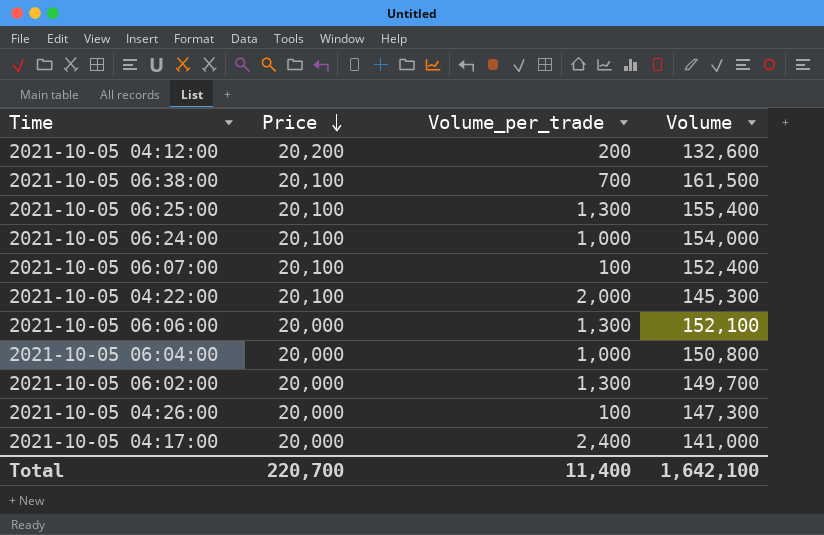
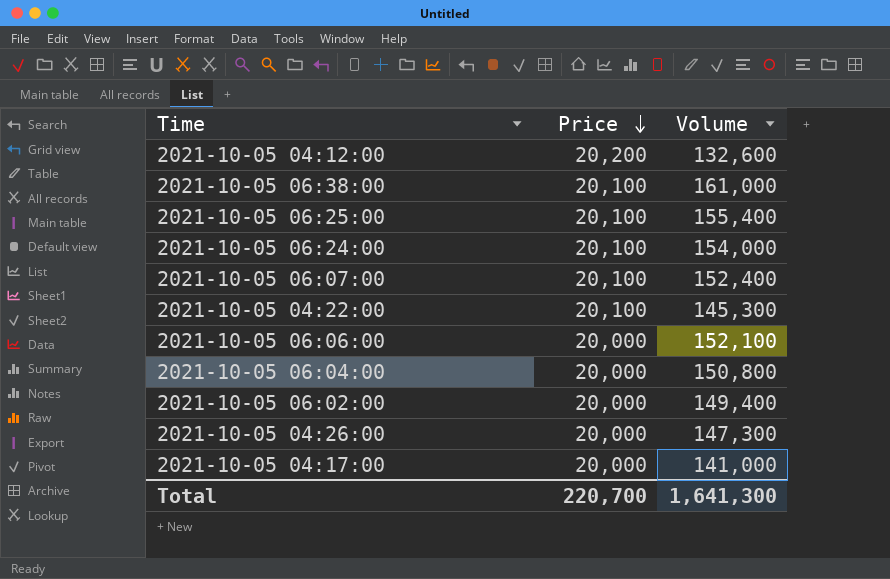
column Volume_per_trade | position: 3 -> none
2021-10-05 06:38:00 | Volume: 161,500 -> 161,000
2021-10-05 06:02:00 | Volume: 149,700 -> 149,400
Total | Volume: 1,642,100 -> 1,641,300

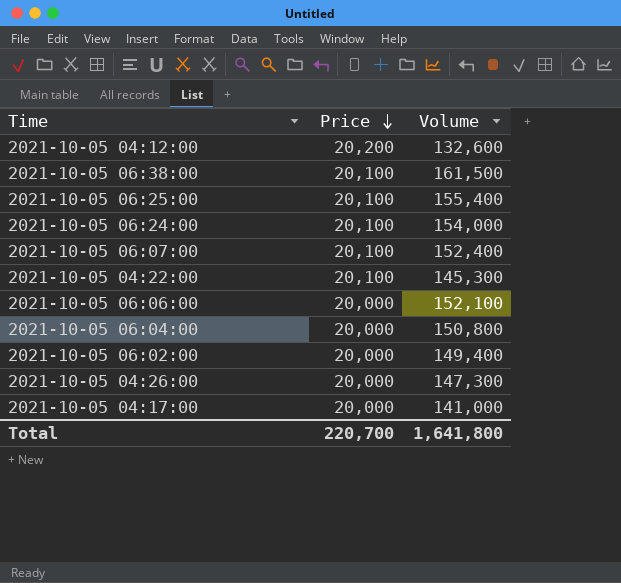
2021-10-05 06:38:00 | Volume: 161,000 -> 161,500
Total | Volume: 1,641,300 -> 1,641,800

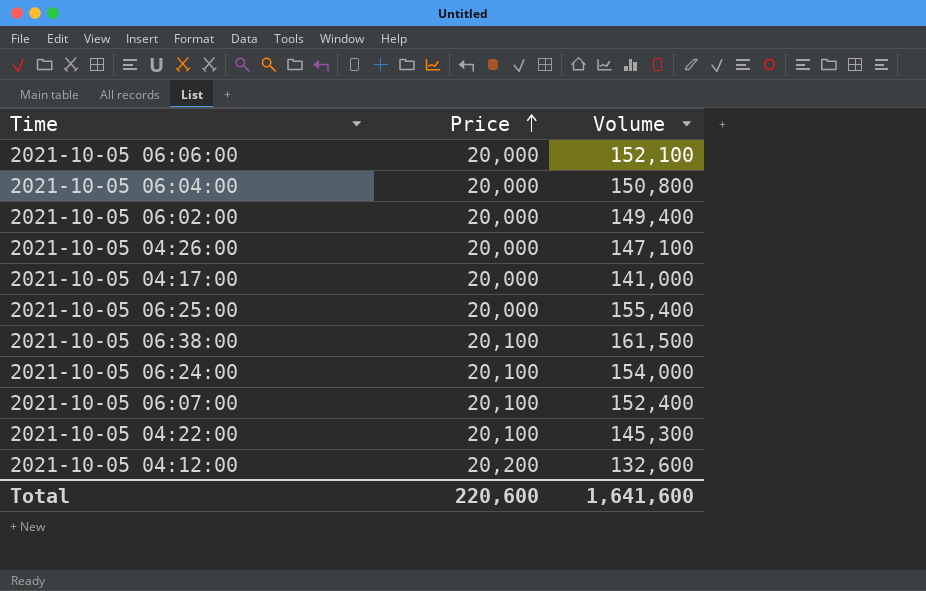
row order: Price descending -> Price ascending
2021-10-05 04:26:00 | Volume: 147,300 -> 147,100
2021-10-05 06:25:00 | Price: 20,100 -> 20,000
Total | Price: 220,700 -> 220,600
Total | Volume: 1,641,800 -> 1,641,600

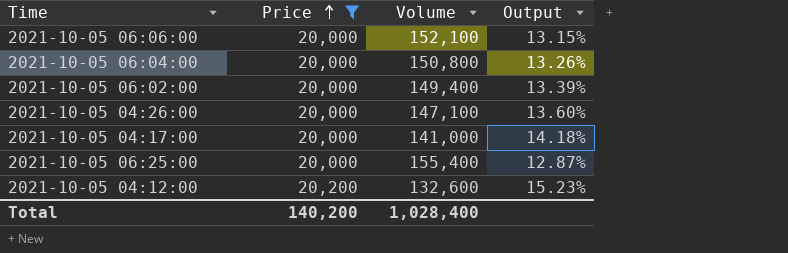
filter: none -> Price != 20,100
column Output | formula: none -> [Price] / [Volume]
Total | Price: 220,600 -> 140,200
Total | Volume: 1,641,600 -> 1,028,400

